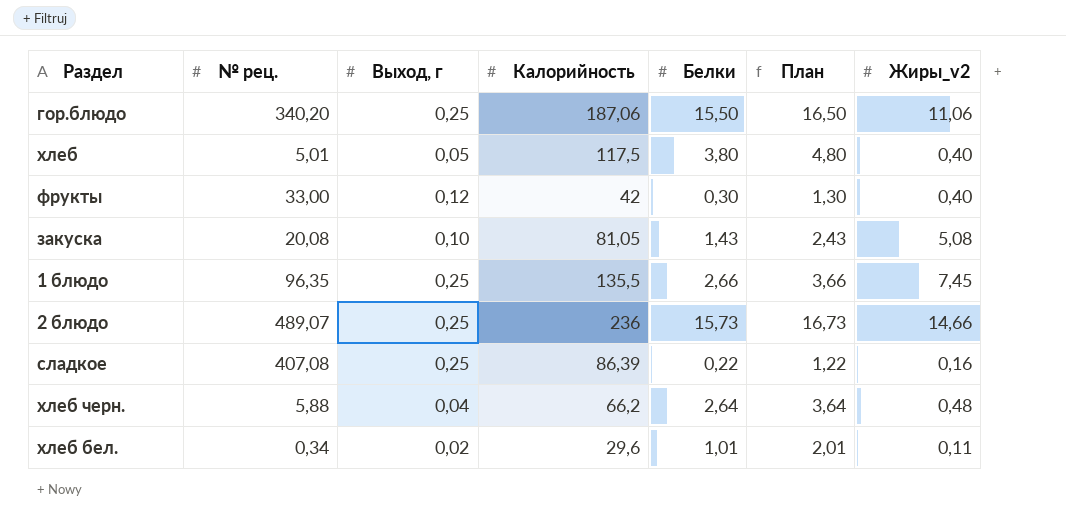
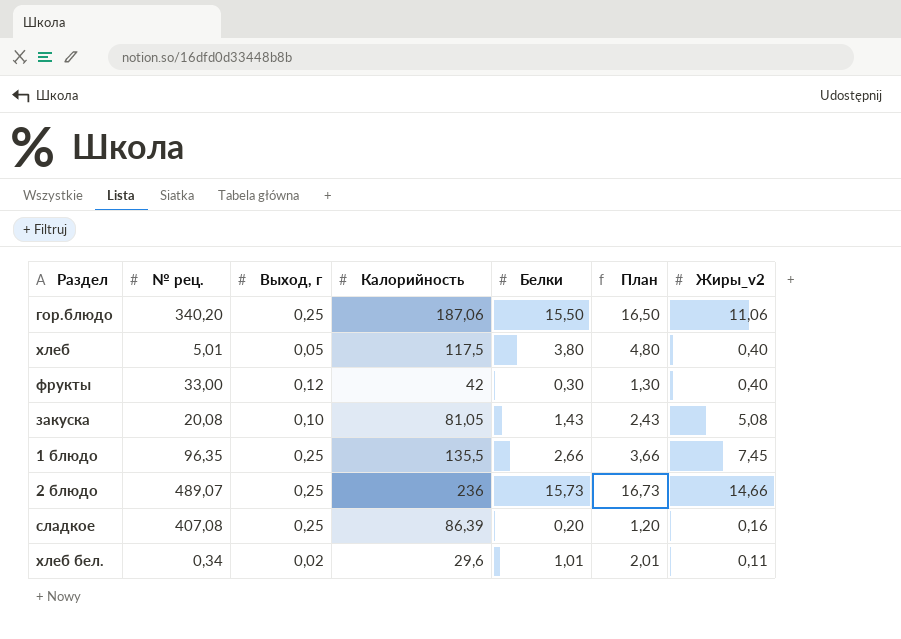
row хлеб черн.: 5,88 | 0,04 | 66,2 | 2,64 | 3,64 | 0,48 -> none
сладкое | Белки: 0,22 -> 0,20
сладкое | План: 1,22 -> 1,20

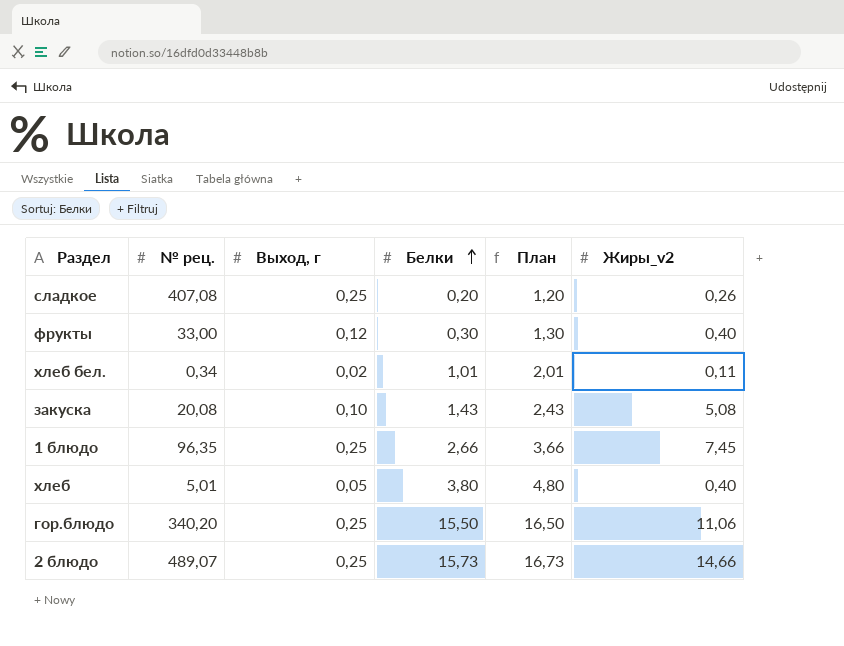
row order: none -> Белки ascending
column Калорийность | position: 4 -> none
сладкое | Жиры_v2: 0,16 -> 0,26

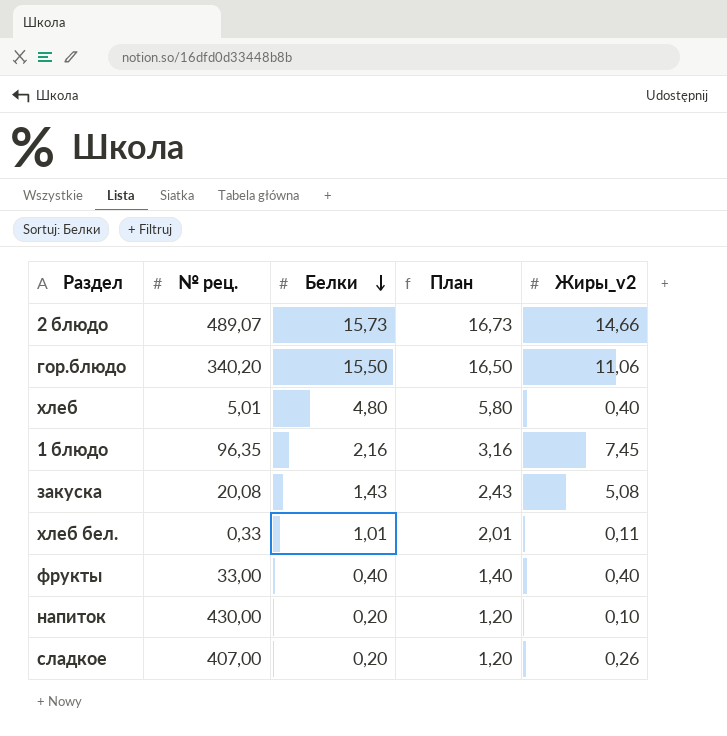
row order: Белки ascending -> Белки descending
column Выход, г | position: 3 -> none
хлеб | Белки: 3,80 -> 4,80
хлеб | План: 4,80 -> 5,80
1 блюдо | Белки: 2,66 -> 2,16
1 блюдо | План: 3,66 -> 3,16
хлеб бел. | № рец.: 0,34 -> 0,33
фрукты | Белки: 0,30 -> 0,40
фрукты | План: 1,30 -> 1,40
row напиток: none -> 430,00 | 0,20 | 1,20 | 0,10
сладкое | № рец.: 407,08 -> 407,00

